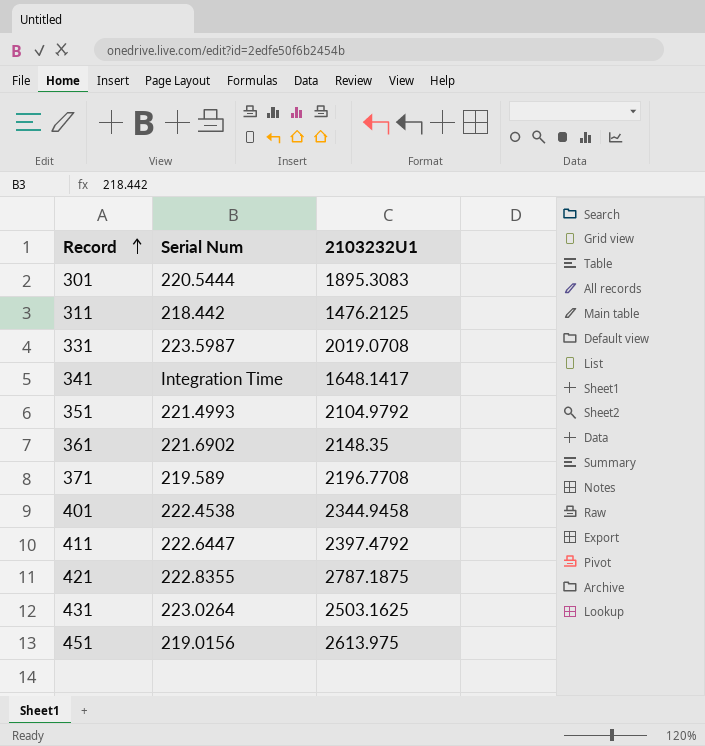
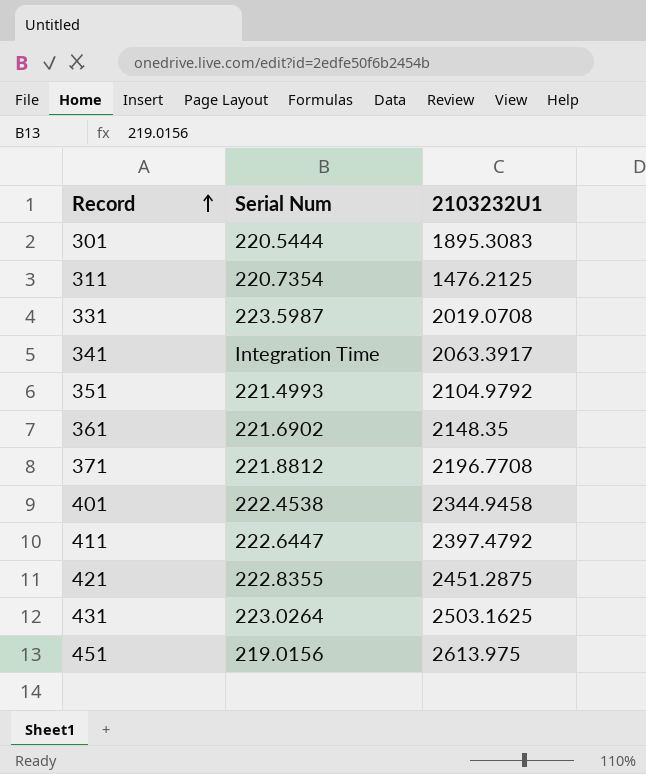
311 | Serial Num: 218.442 -> 220.7354
341 | 2103232U1: 1648.1417 -> 2063.3917
371 | Serial Num: 219.589 -> 221.8812
421 | 2103232U1: 2787.1875 -> 2451.2875

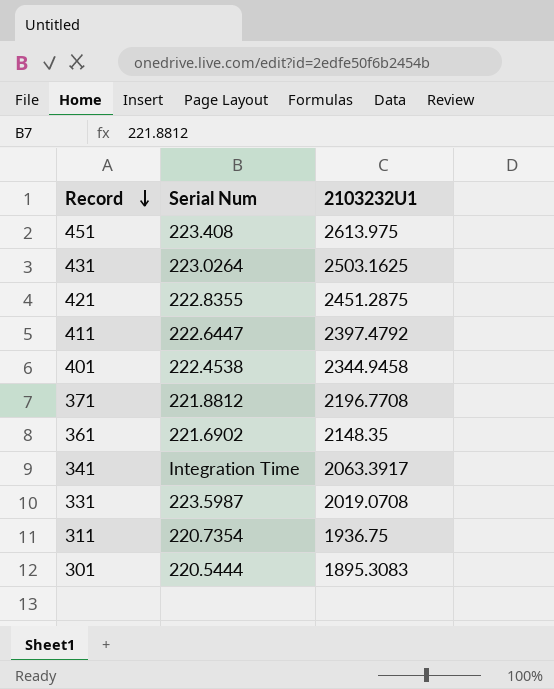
row order: Record ascending -> Record descending
row 351: 221.4993 | 2104.9792 -> none
451 | Serial Num: 219.0156 -> 223.408
311 | 2103232U1: 1476.2125 -> 1936.75

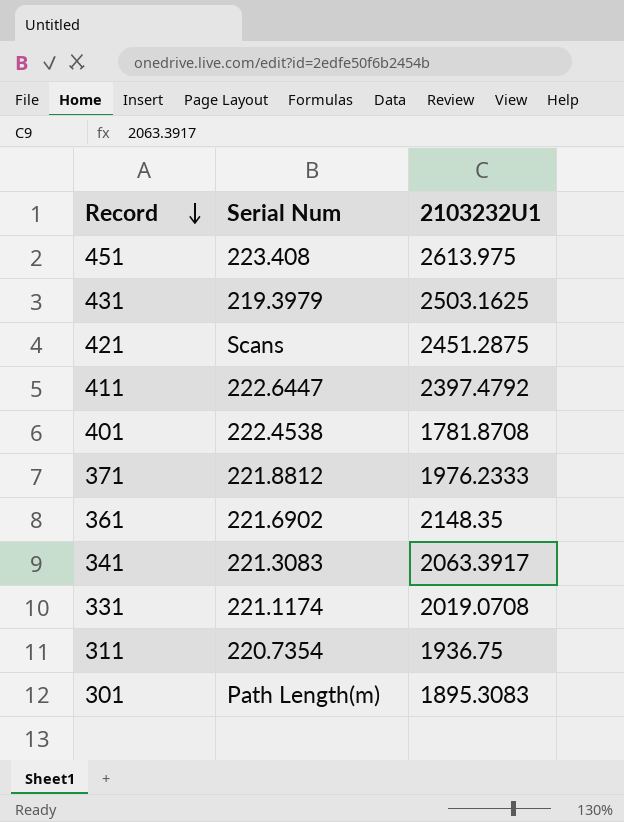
431 | Serial Num: 223.0264 -> 219.3979
421 | Serial Num: 222.8355 -> Scans
401 | 2103232U1: 2344.9458 -> 1781.8708
371 | 2103232U1: 2196.7708 -> 1976.2333
341 | Serial Num: Integration Time -> 221.3083
331 | Serial Num: 223.5987 -> 221.1174
301 | Serial Num: 220.5444 -> Path Length(m)

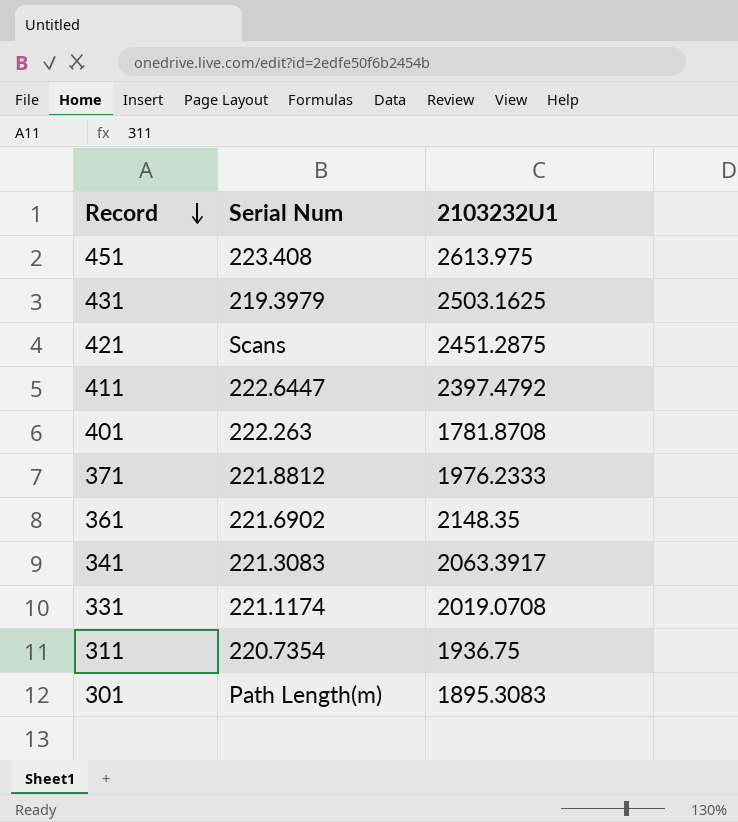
401 | Serial Num: 222.4538 -> 222.263

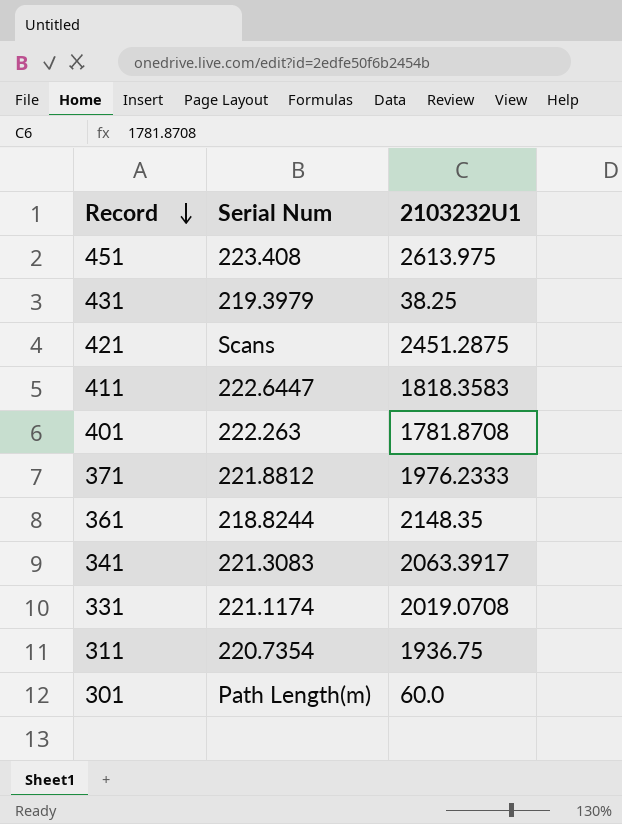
431 | 2103232U1: 2503.1625 -> 38.25
411 | 2103232U1: 2397.4792 -> 1818.3583
361 | Serial Num: 221.6902 -> 218.8244
301 | 2103232U1: 1895.3083 -> 60.0

